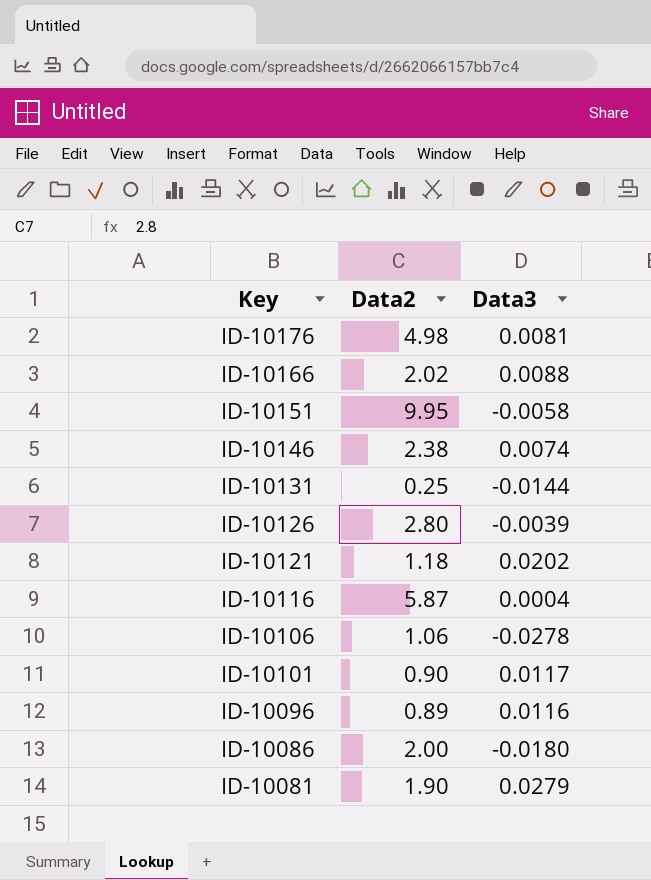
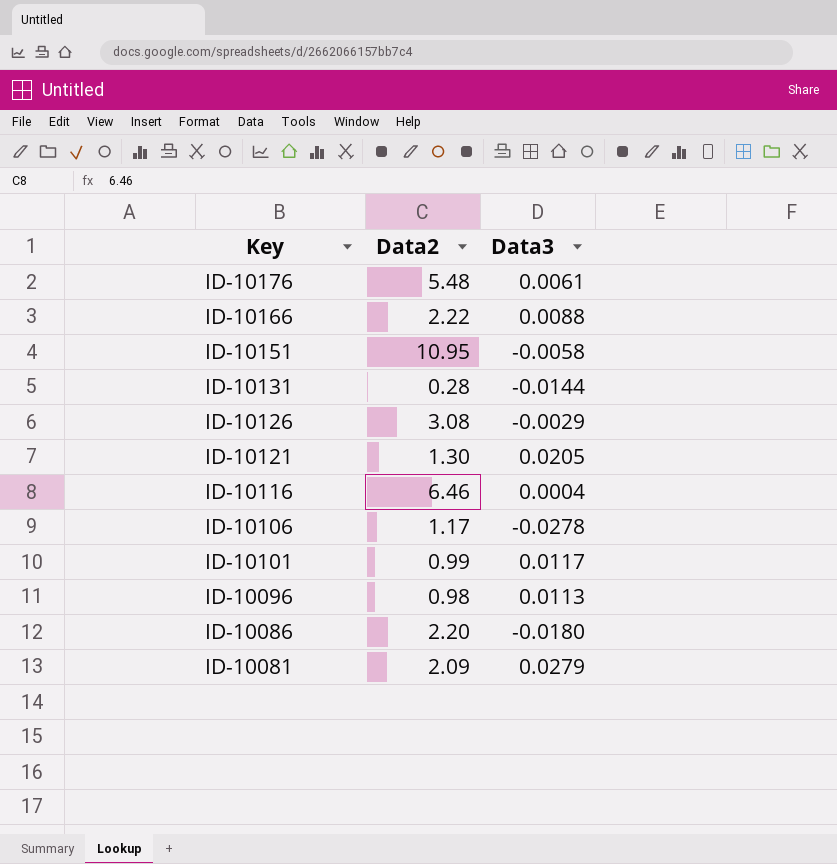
row ID-10146: 2.38 | 0.0074 -> none
ID-10176 | Data2: 4.98 -> 5.48
ID-10176 | Data3: 0.0081 -> 0.0061
ID-10166 | Data2: 2.02 -> 2.22
ID-10151 | Data2: 9.95 -> 10.95
ID-10131 | Data2: 0.25 -> 0.28
ID-10126 | Data2: 2.80 -> 3.08
ID-10126 | Data3: -0.0039 -> -0.0029
ID-10121 | Data2: 1.18 -> 1.30
ID-10121 | Data3: 0.0202 -> 0.0205
ID-10116 | Data2: 5.87 -> 6.46
ID-10106 | Data2: 1.06 -> 1.17
ID-10101 | Data2: 0.90 -> 0.99
ID-10096 | Data2: 0.89 -> 0.98
ID-10096 | Data3: 0.0116 -> 0.0113
ID-10086 | Data2: 2.00 -> 2.20
ID-10081 | Data2: 1.90 -> 2.09

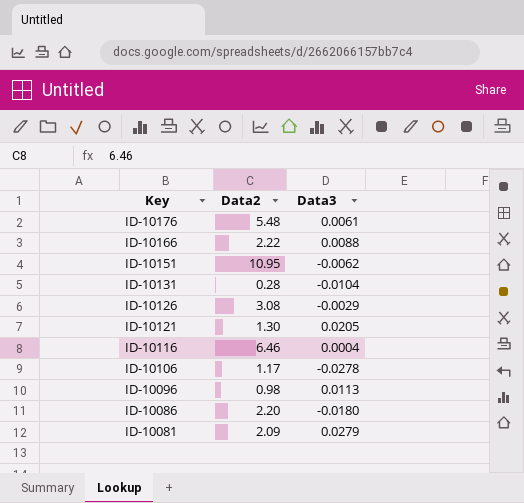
row ID-10101: 0.99 | 0.0117 -> none
ID-10151 | Data3: -0.0058 -> -0.0062
ID-10131 | Data3: -0.0144 -> -0.0104

